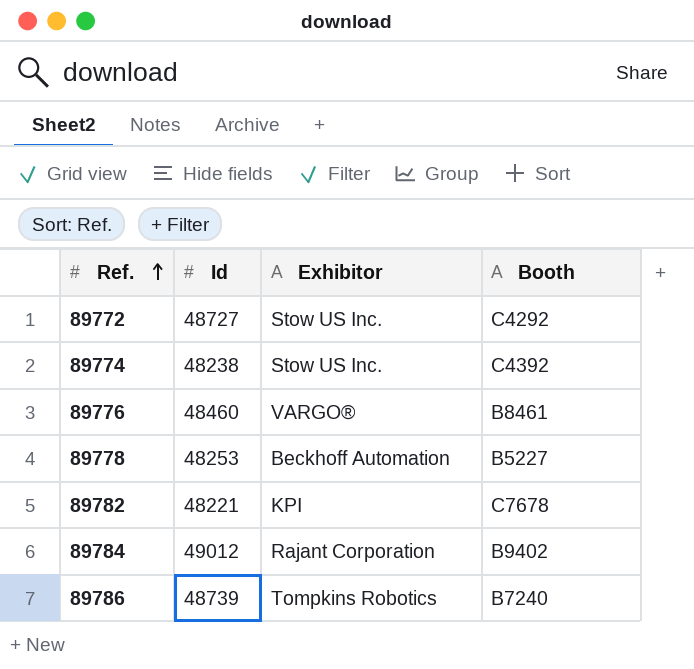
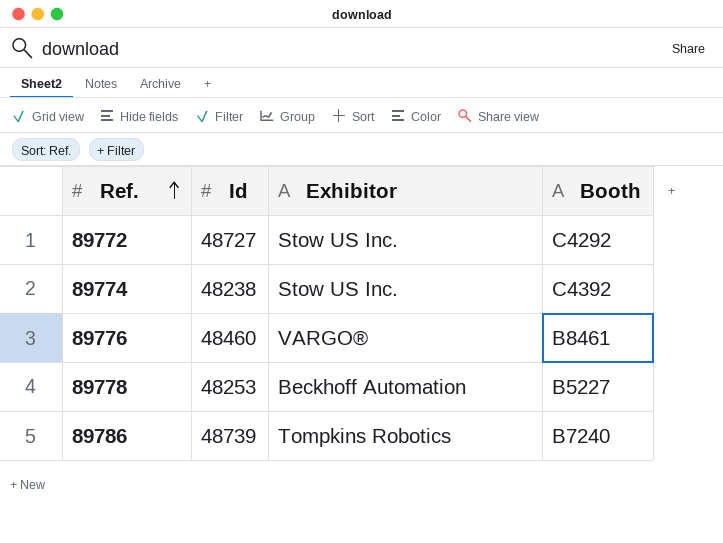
row 89782: 48221 | KPI | C7678 -> none
row 89784: 49012 | Rajant Corporation | B9402 -> none

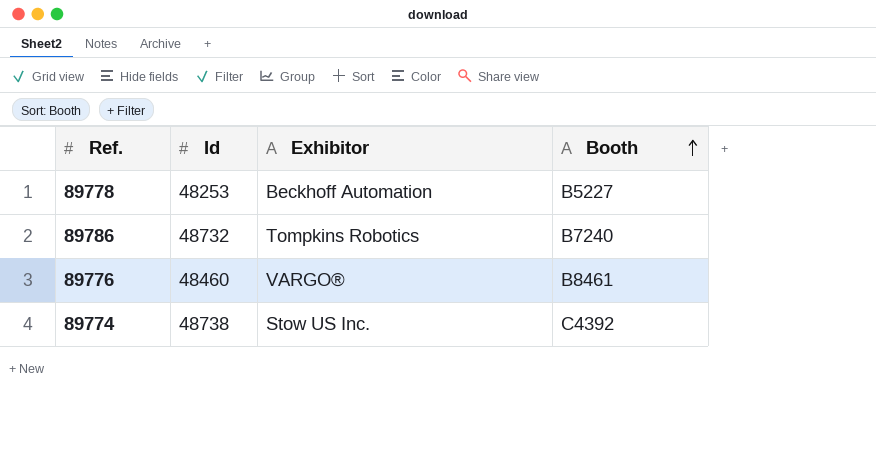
row order: Ref. ascending -> Booth ascending
row 89772: 48727 | Stow US Inc. | C4292 -> none
89786 | Id: 48739 -> 48732
89774 | Id: 48238 -> 48738

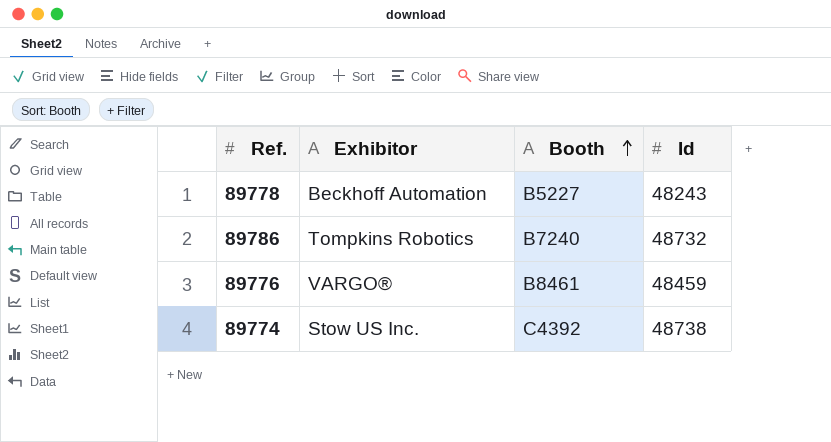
column Id | position: 2 -> 4
89778 | Id: 48253 -> 48243
89776 | Id: 48460 -> 48459

